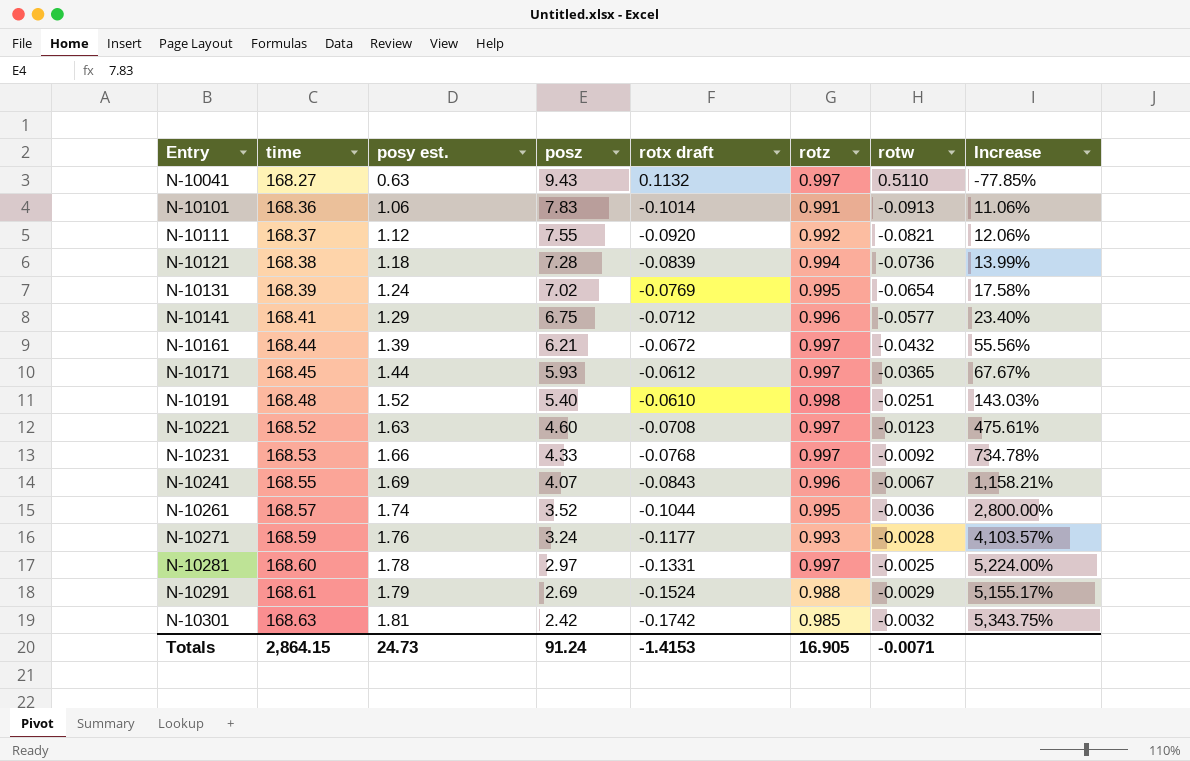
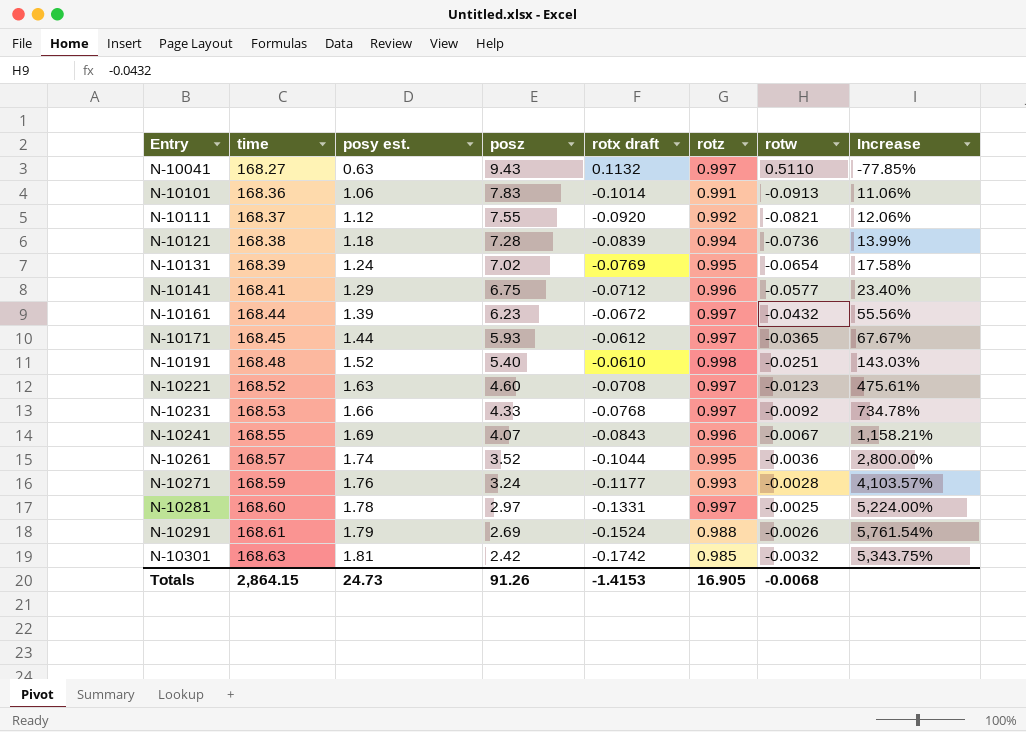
N-10161 | posz: 6.21 -> 6.23
N-10291 | rotw: -0.0029 -> -0.0026
N-10291 | Increase: 5,155.17% -> 5,761.54%
Totals | posz: 91.24 -> 91.26
Totals | rotw: -0.0071 -> -0.0068

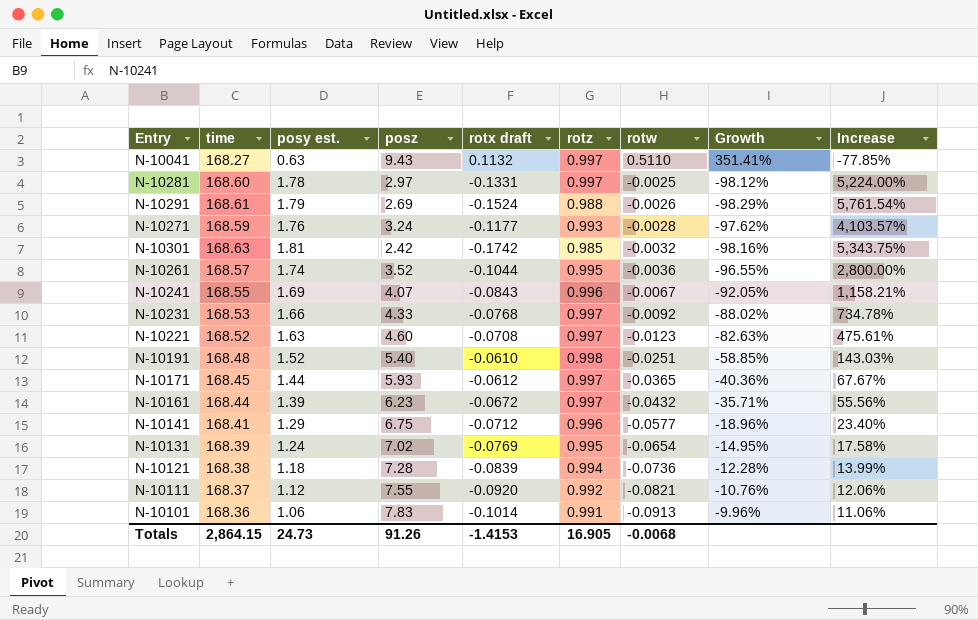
row order: Entry ascending -> rotw descending
column Growth | formula: none -> ([rotw] - [rotx draft]) / [rotx draft]

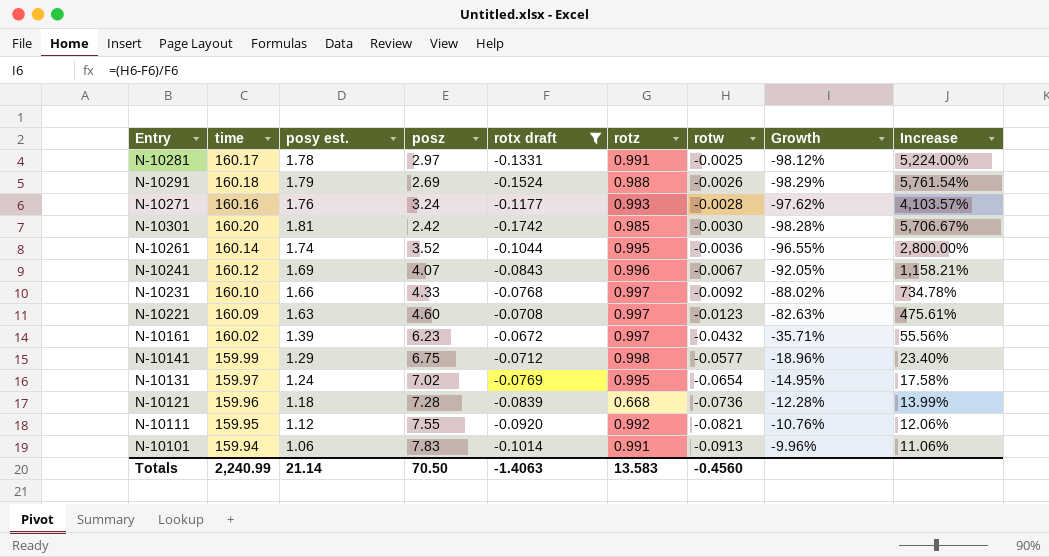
filter: none -> rotx draft <= -0.0672
N-10281 | time: 168.60 -> 160.17
N-10281 | rotz: 0.997 -> 0.991
N-10291 | time: 168.61 -> 160.18
N-10271 | time: 168.59 -> 160.16
N-10301 | time: 168.63 -> 160.20
N-10301 | rotw: -0.0032 -> -0.0030
N-10301 | Growth: -98.16% -> -98.28%
N-10301 | Increase: 5,343.75% -> 5,706.67%
N-10261 | time: 168.57 -> 160.14
N-10241 | time: 168.55 -> 160.12
N-10231 | time: 168.53 -> 160.10
N-10221 | time: 168.52 -> 160.09
N-10161 | time: 168.44 -> 160.02
N-10141 | time: 168.41 -> 159.99
N-10141 | rotz: 0.996 -> 0.998
N-10131 | time: 168.39 -> 159.97
N-10121 | time: 168.38 -> 159.96
N-10121 | rotz: 0.994 -> 0.668
N-10111 | time: 168.37 -> 159.95
N-10101 | time: 168.36 -> 159.94
Totals | time: 2,864.15 -> 2,240.99
Totals | posy est.: 24.73 -> 21.14
Totals | posz: 91.26 -> 70.50
Totals | rotx draft: -1.4153 -> -1.4063
Totals | rotz: 16.905 -> 13.583
Totals | rotw: -0.0068 -> -0.4560

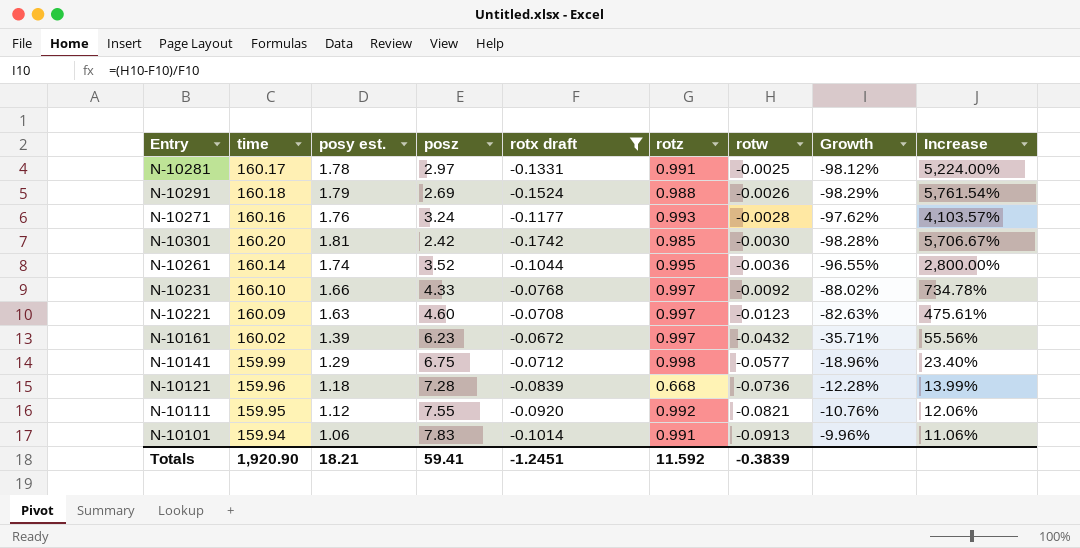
row N-10241: 160.12 | 1.69 | 4.07 | -0.0843 | 0.996 | -0.0067 | -92.05% | 1,158.21% -> none
row N-10131: 159.97 | 1.24 | 7.02 | -0.0769 | 0.995 | -0.0654 | -14.95% | 17.58% -> none
Totals | time: 2,240.99 -> 1,920.90
Totals | posy est.: 21.14 -> 18.21
Totals | posz: 70.50 -> 59.41
Totals | rotx draft: -1.4063 -> -1.2451
Totals | rotz: 13.583 -> 11.592
Totals | rotw: -0.4560 -> -0.3839

